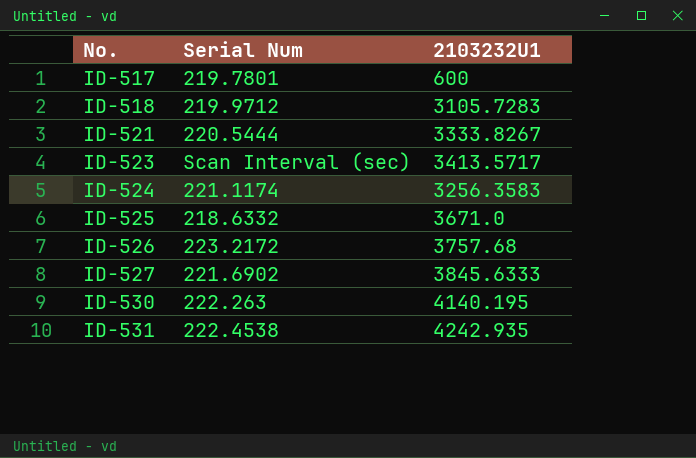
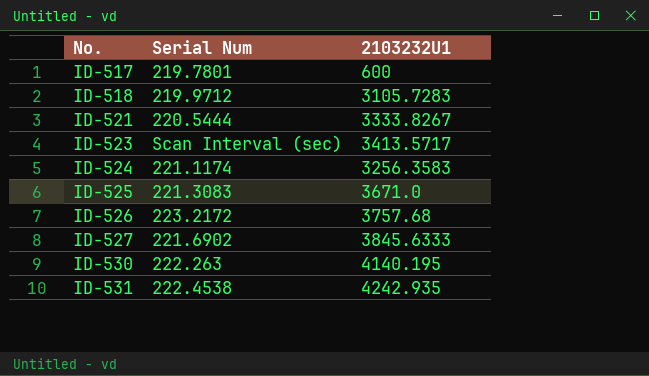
ID-525 | Serial Num: 218.6332 -> 221.3083

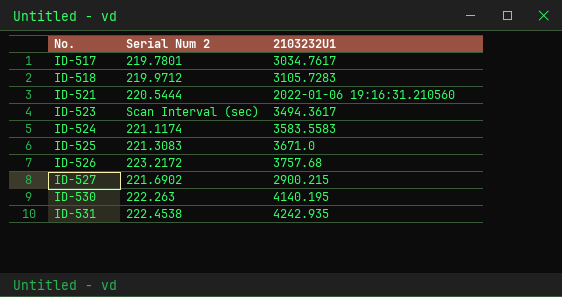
column name: Serial Num -> Serial Num 2
ID-517 | 2103232U1: 600 -> 3034.7617
ID-521 | 2103232U1: 3333.8267 -> 2022-01-06 19:16:31.210560
ID-523 | 2103232U1: 3413.5717 -> 3494.3617
ID-524 | 2103232U1: 3256.3583 -> 3583.5583
ID-527 | 2103232U1: 3845.6333 -> 2900.215

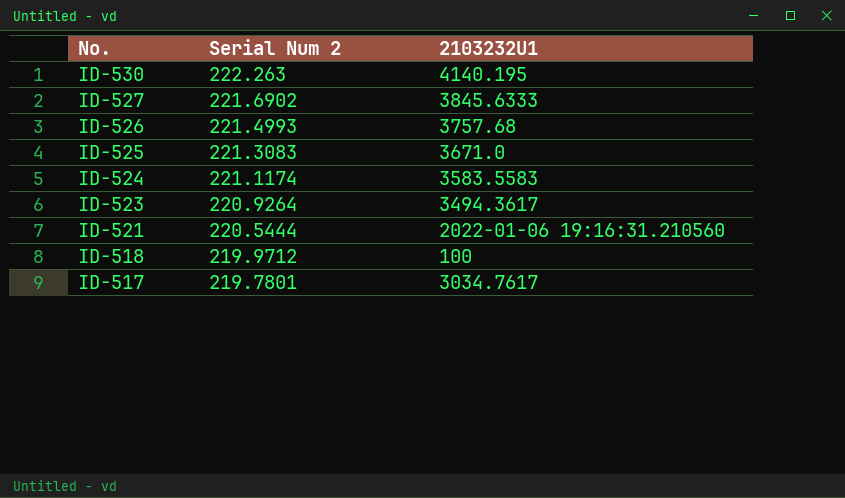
row order: No. ascending -> No. descending
row ID-531: 222.4538 | 4242.935 -> none
ID-527 | 2103232U1: 2900.215 -> 3845.6333
ID-526 | Serial Num 2: 223.2172 -> 221.4993
ID-523 | Serial Num 2: Scan Interval (sec) -> 220.9264
ID-518 | 2103232U1: 3105.7283 -> 100

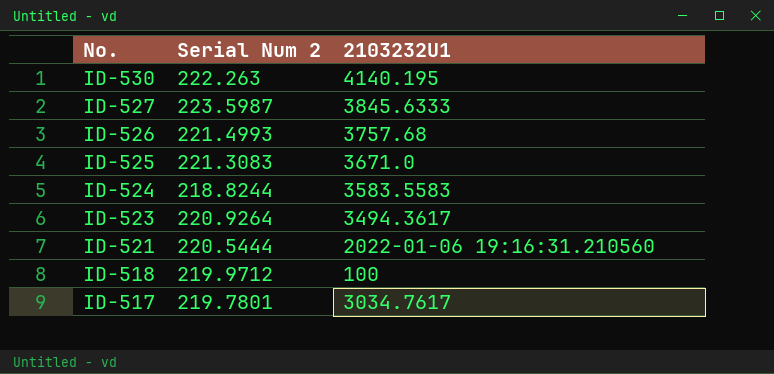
ID-527 | Serial Num 2: 221.6902 -> 223.5987
ID-524 | Serial Num 2: 221.1174 -> 218.8244

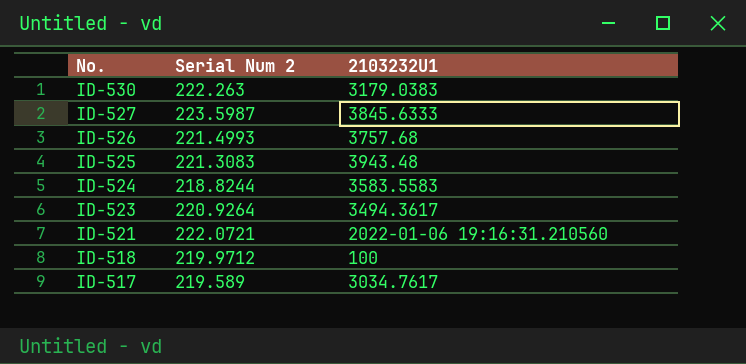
ID-530 | 2103232U1: 4140.195 -> 3179.0383
ID-525 | 2103232U1: 3671.0 -> 3943.48
ID-521 | Serial Num 2: 220.5444 -> 222.0721
ID-517 | Serial Num 2: 219.7801 -> 219.589

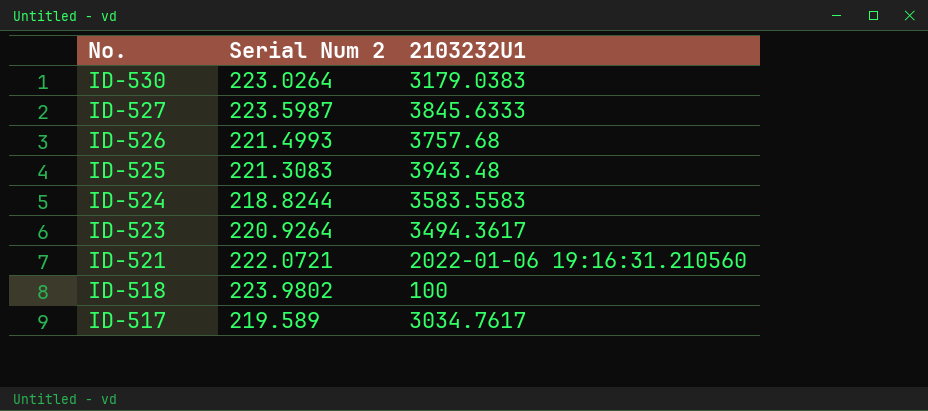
ID-530 | Serial Num 2: 222.263 -> 223.0264
ID-518 | Serial Num 2: 219.9712 -> 223.9802

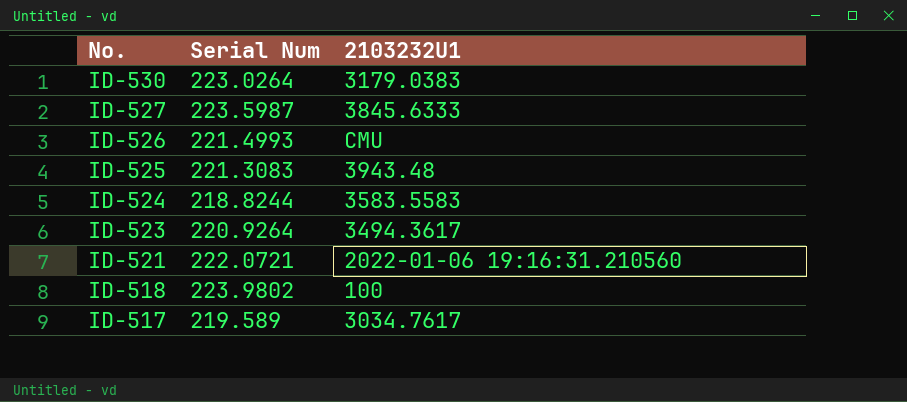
column name: Serial Num 2 -> Serial Num
ID-526 | 2103232U1: 3757.68 -> CMU

